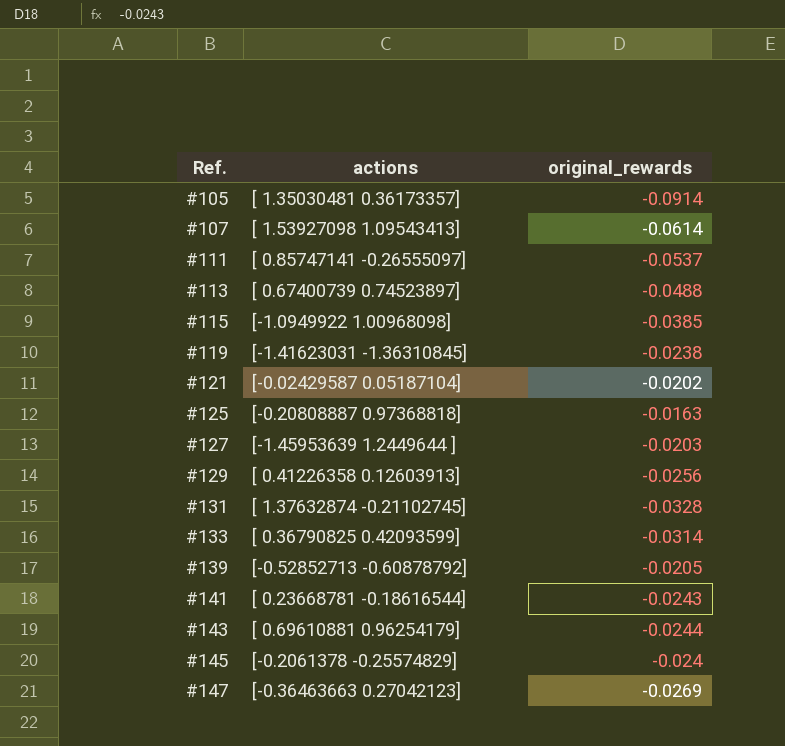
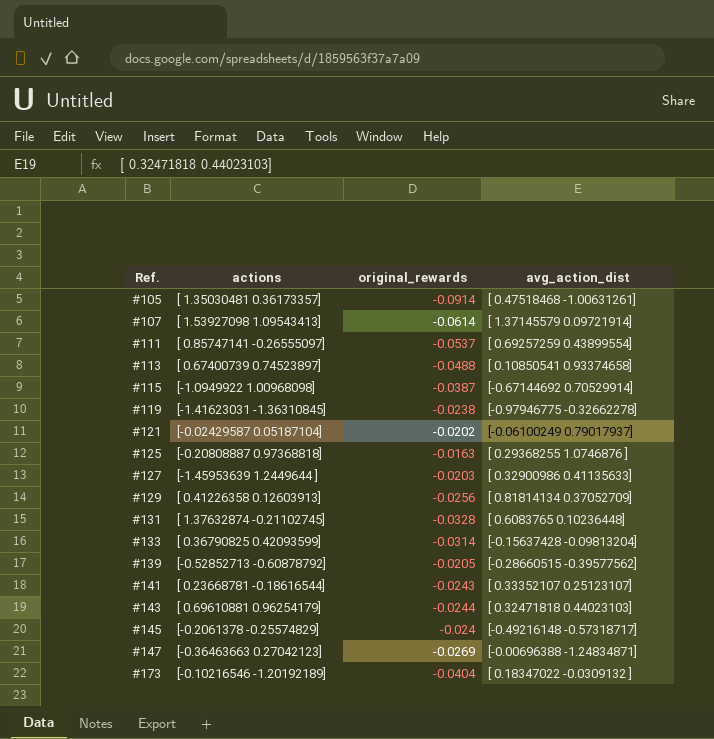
column avg_action_dist | position: none -> 4
#115 | original_rewards: -0.0385 -> -0.0387
row #173: none -> [-0.10216546 -1.20192189] | -0.0404 | [ 0.18347022 -0.0309132 ]

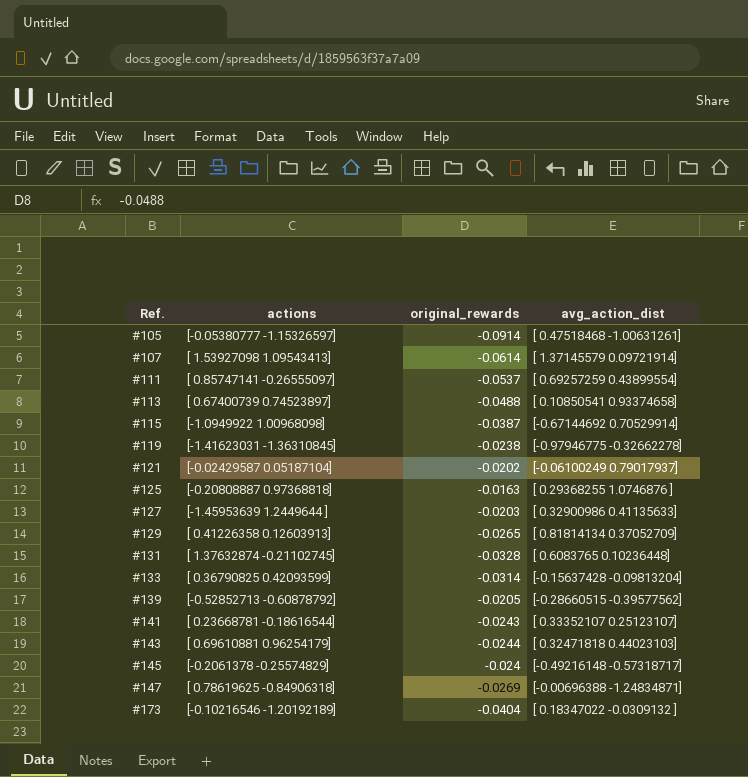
#105 | actions: [ 1.35030481 0.36173357] -> [-0.05380777 -1.15326597]
#129 | original_rewards: -0.0256 -> -0.0265
#147 | actions: [-0.36463663 0.27042123] -> [ 0.78619625 -0.84906318]

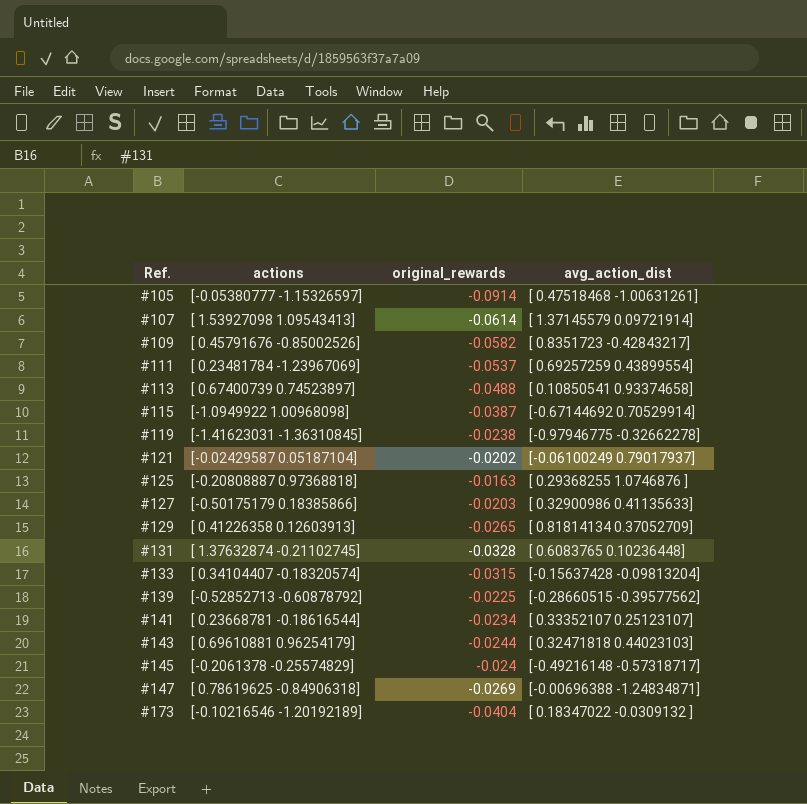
row #109: none -> [ 0.45791676 -0.85002526] | -0.0582 | [ 0.8351723 -0.42843217]
#111 | actions: [ 0.85747141 -0.26555097] -> [ 0.23481784 -1.23967069]
#127 | actions: [-1.45953639 1.2449644 ] -> [-0.50175179 0.18385866]
#133 | actions: [ 0.36790825 0.42093599] -> [ 0.34104407 -0.18320574]
#133 | original_rewards: -0.0314 -> -0.0315
#139 | original_rewards: -0.0205 -> -0.0225
#141 | original_rewards: -0.0243 -> -0.0234

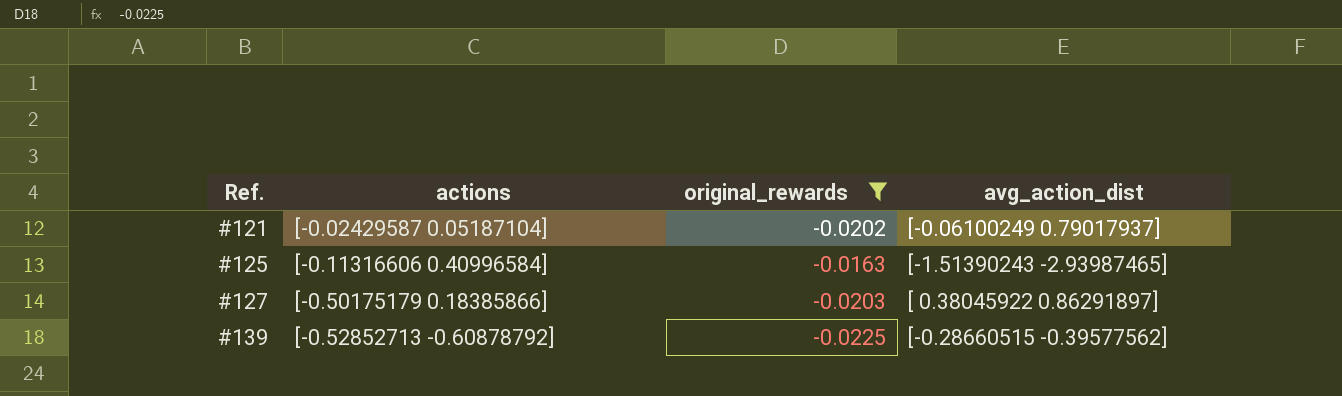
filter: none -> original_rewards >= -0.0225
#125 | actions: [-0.20808887 0.97368818] -> [-0.11316606 0.40996584]
#125 | avg_action_dist: [ 0.29368255 1.0746876 ] -> [-1.51390243 -2.93987465]
#127 | avg_action_dist: [ 0.32900986 0.41135633] -> [ 0.38045922 0.86291897]

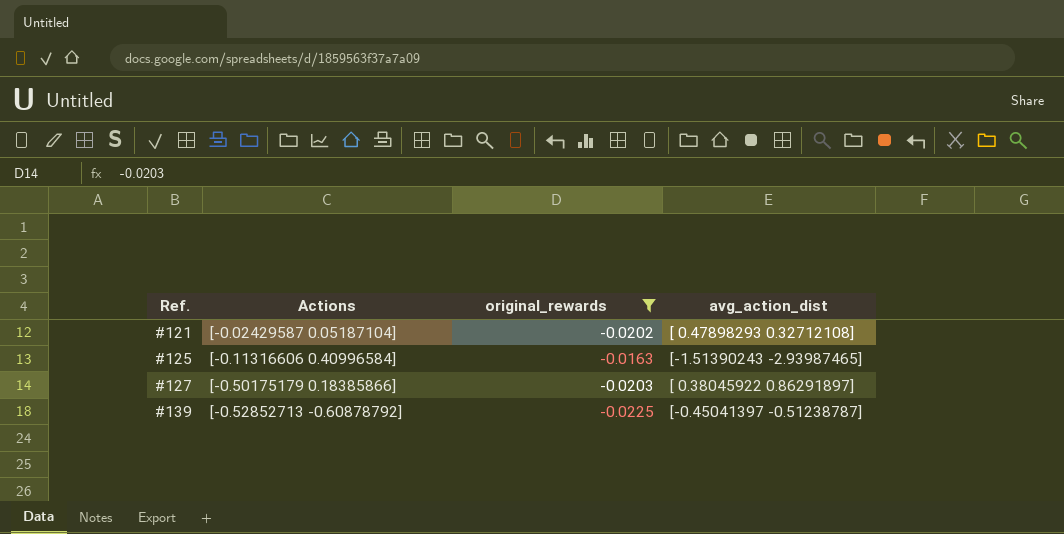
column name: actions -> Actions
#121 | avg_action_dist: [-0.06100249 0.79017937] -> [ 0.47898293 0.32712108]
#139 | avg_action_dist: [-0.28660515 -0.39577562] -> [-0.45041397 -0.51238787]

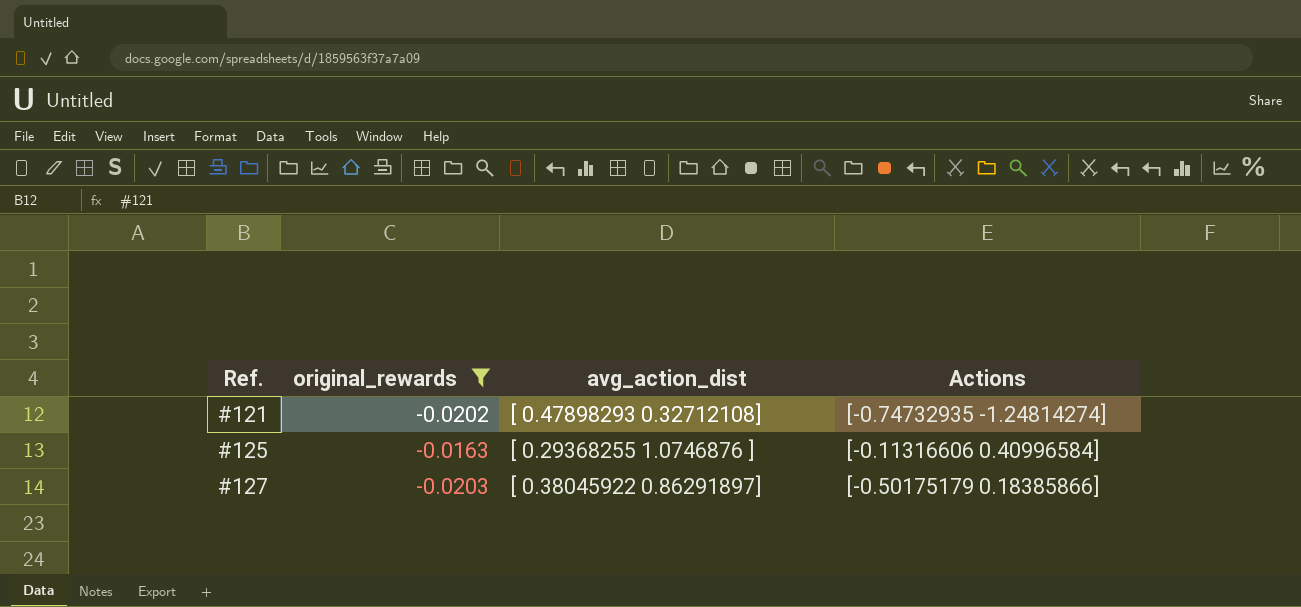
column Actions | position: 2 -> 4
row #139: [-0.52852713 -0.60878792] | -0.0225 | [-0.45041397 -0.51238787] -> none
#121 | Actions: [-0.02429587 0.05187104] -> [-0.74732935 -1.24814274]
#125 | avg_action_dist: [-1.51390243 -2.93987465] -> [ 0.29368255 1.0746876 ]

